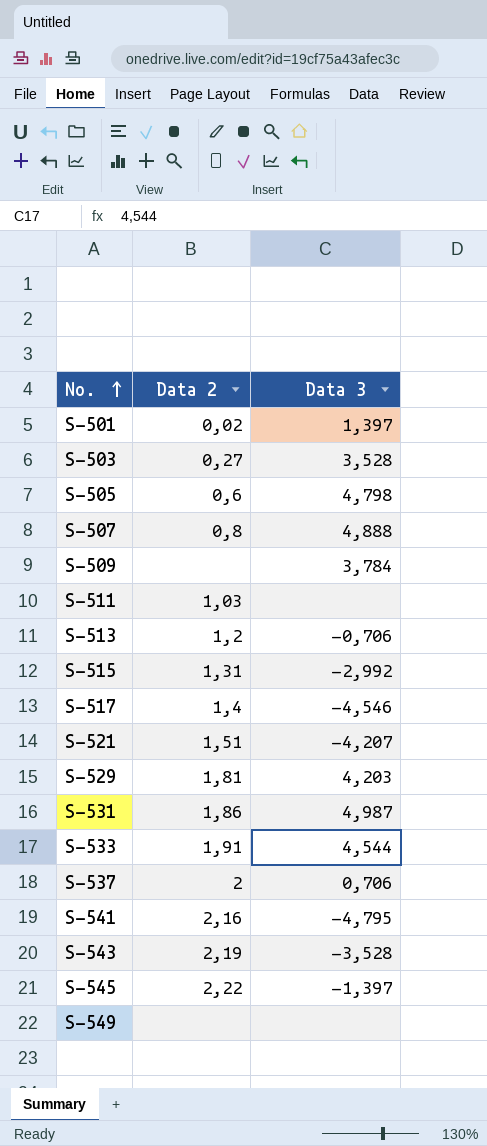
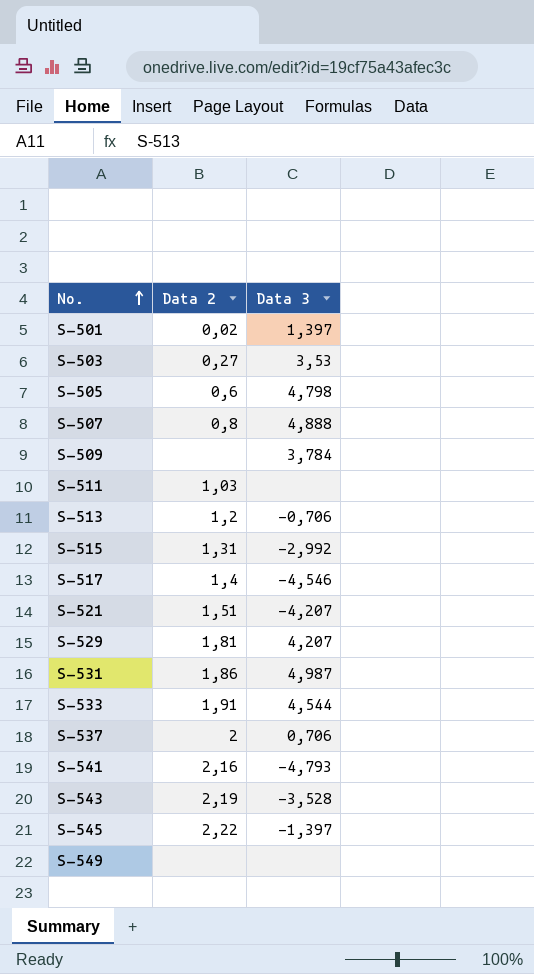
S-503 | Data 3: 3,528 -> 3,53
S-529 | Data 3: 4,203 -> 4,207
S-541 | Data 3: -4,795 -> -4,793

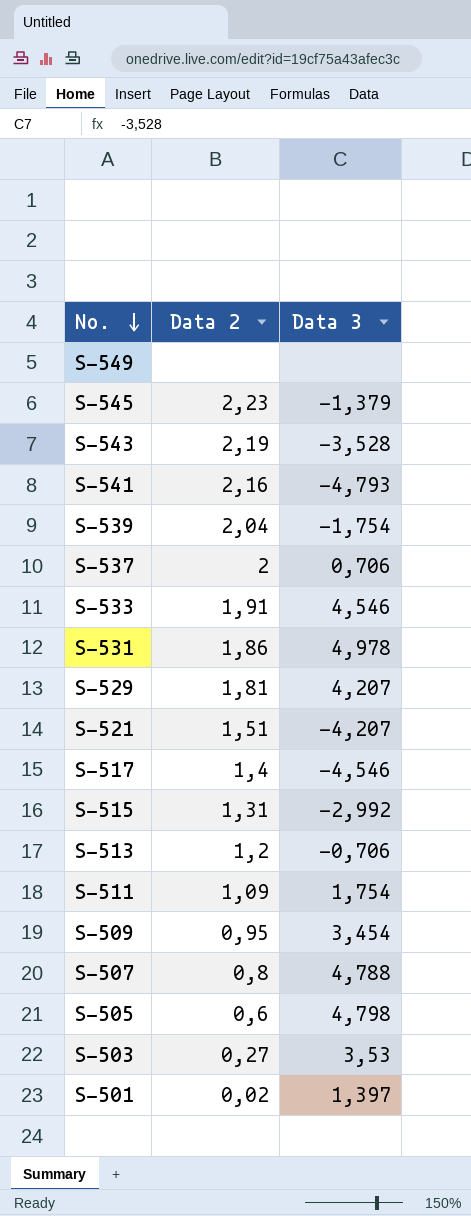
row order: No. ascending -> No. descending
S-545 | Data 2: 2,22 -> 2,23
S-545 | Data 3: -1,397 -> -1,379
row S-539: none -> 2,04 | -1,754
S-533 | Data 3: 4,544 -> 4,546
S-531 | Data 3: 4,987 -> 4,978
S-511 | Data 2: 1,03 -> 1,09
S-511 | Data 3: none -> 1,754
S-509 | Data 2: none -> 0,95
S-509 | Data 3: 3,784 -> 3,454
S-507 | Data 3: 4,888 -> 4,788

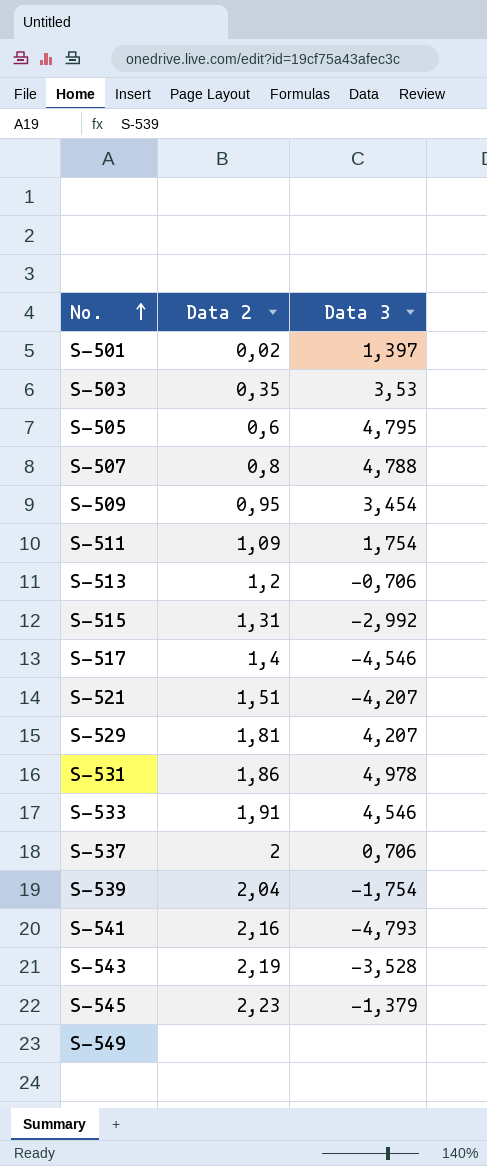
row order: No. descending -> No. ascending
S-503 | Data 2: 0,27 -> 0,35
S-505 | Data 3: 4,798 -> 4,795

